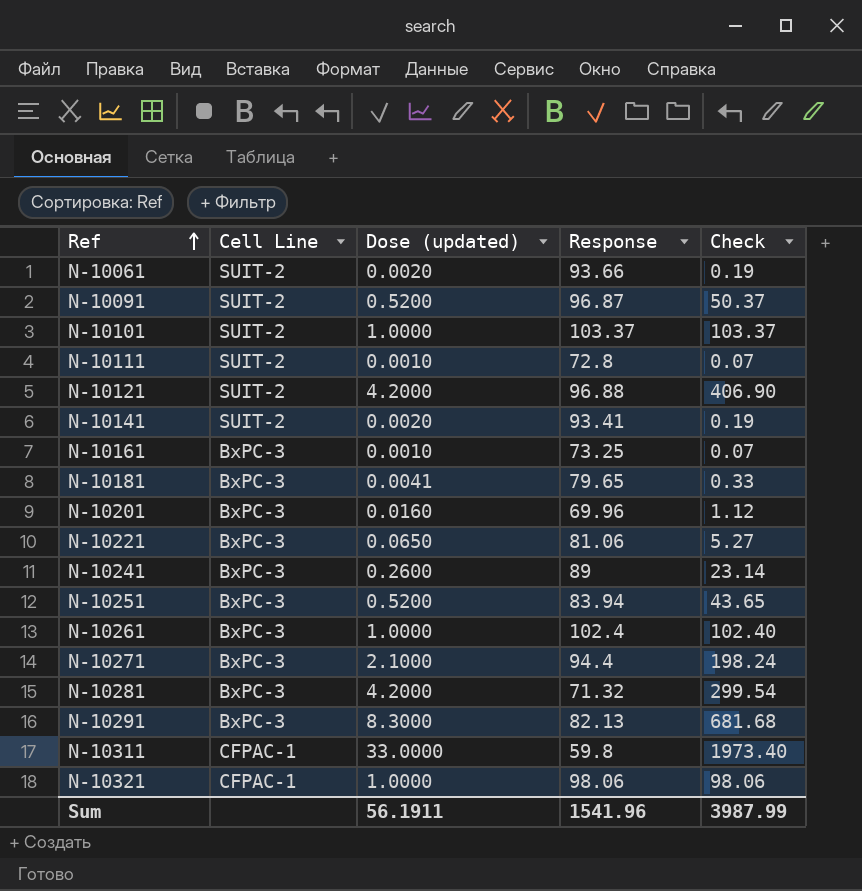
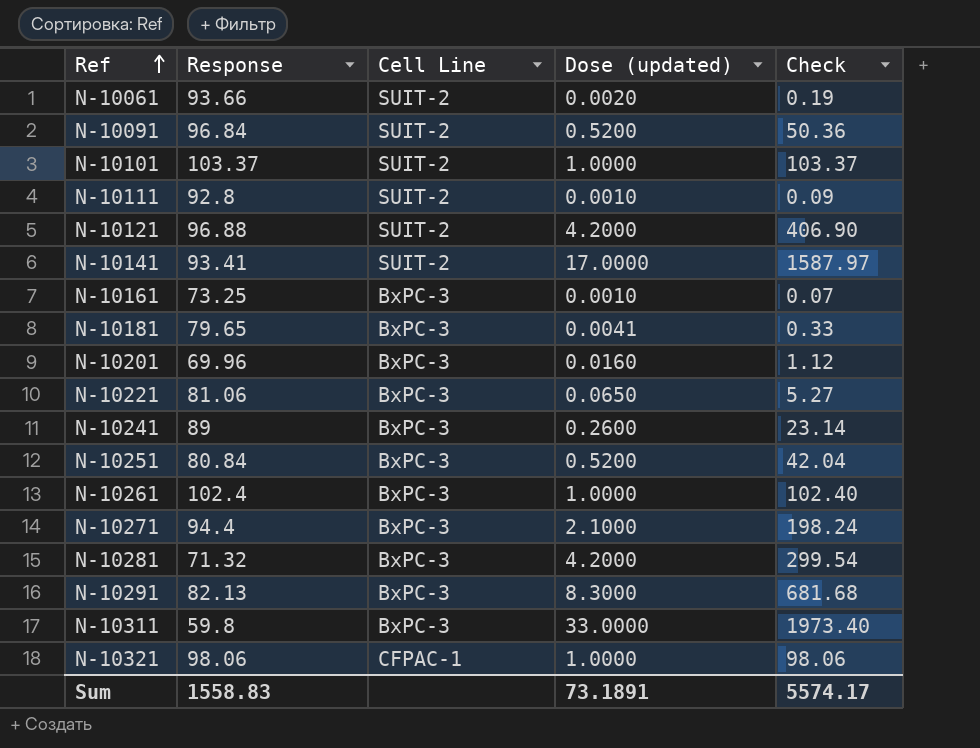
column Response | position: 4 -> 2
N-10091 | Response: 96.87 -> 96.84
N-10091 | Check: 50.37 -> 50.36
N-10111 | Response: 72.8 -> 92.8
N-10111 | Check: 0.07 -> 0.09
N-10141 | Dose (updated): 0.0020 -> 17.0000
N-10141 | Check: 0.19 -> 1587.97
N-10251 | Response: 83.94 -> 80.84
N-10251 | Check: 43.65 -> 42.04
N-10311 | Cell Line: CFPAC-1 -> BxPC-3
Sum | Response: 1541.96 -> 1558.83
Sum | Dose (updated): 56.1911 -> 73.1891
Sum | Check: 3987.99 -> 5574.17

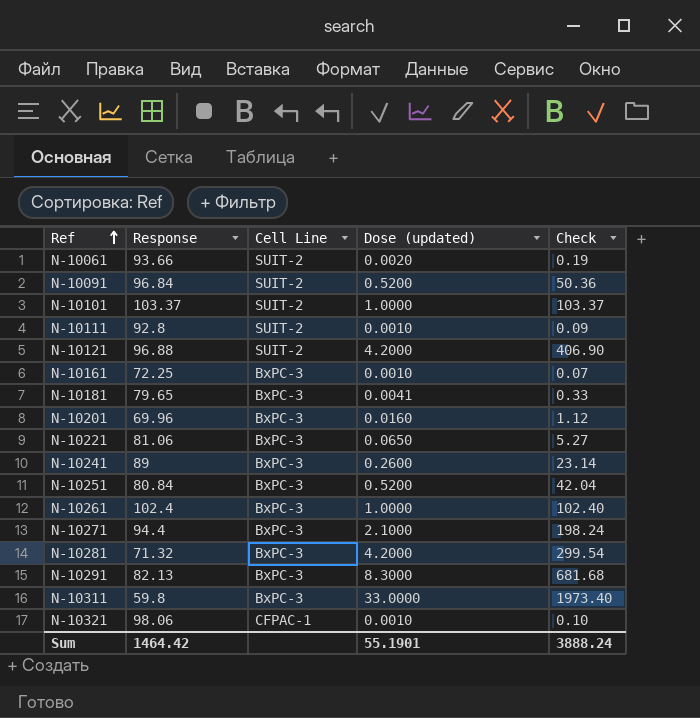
row N-10141: 93.41 | SUIT-2 | 17.0000 | 1587.97 -> none
N-10161 | Response: 73.25 -> 72.25
N-10321 | Dose (updated): 1.0000 -> 0.0010
N-10321 | Check: 98.06 -> 0.10
Sum | Response: 1558.83 -> 1464.42
Sum | Dose (updated): 73.1891 -> 55.1901
Sum | Check: 5574.17 -> 3888.24

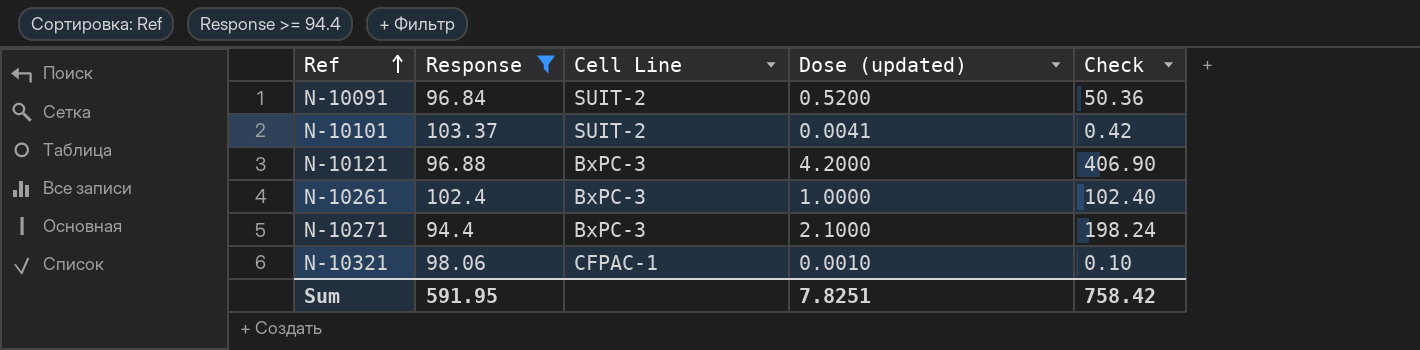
filter: none -> Response >= 94.4
N-10101 | Dose (updated): 1.0000 -> 0.0041
N-10101 | Check: 103.37 -> 0.42
N-10121 | Cell Line: SUIT-2 -> BxPC-3
Sum | Response: 1464.42 -> 591.95
Sum | Dose (updated): 55.1901 -> 7.8251
Sum | Check: 3888.24 -> 758.42

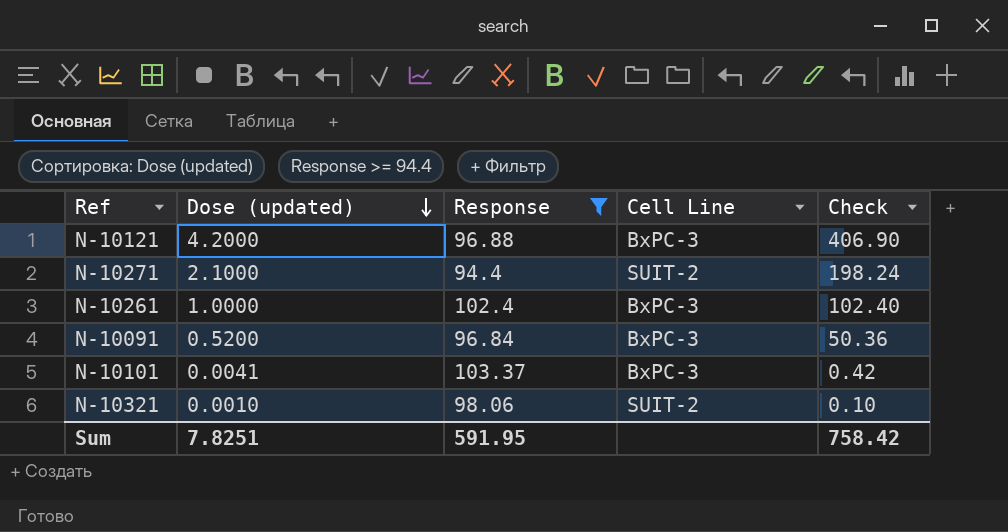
row order: Ref ascending -> Dose (updated) descending
column Dose (updated) | position: 4 -> 2
N-10271 | Cell Line: BxPC-3 -> SUIT-2
N-10091 | Cell Line: SUIT-2 -> BxPC-3
N-10101 | Cell Line: SUIT-2 -> BxPC-3
N-10321 | Cell Line: CFPAC-1 -> SUIT-2

